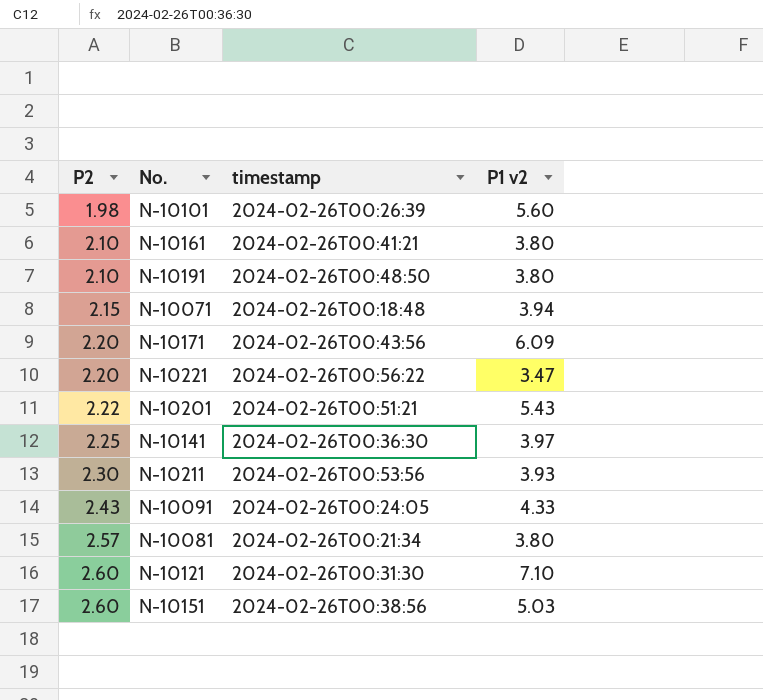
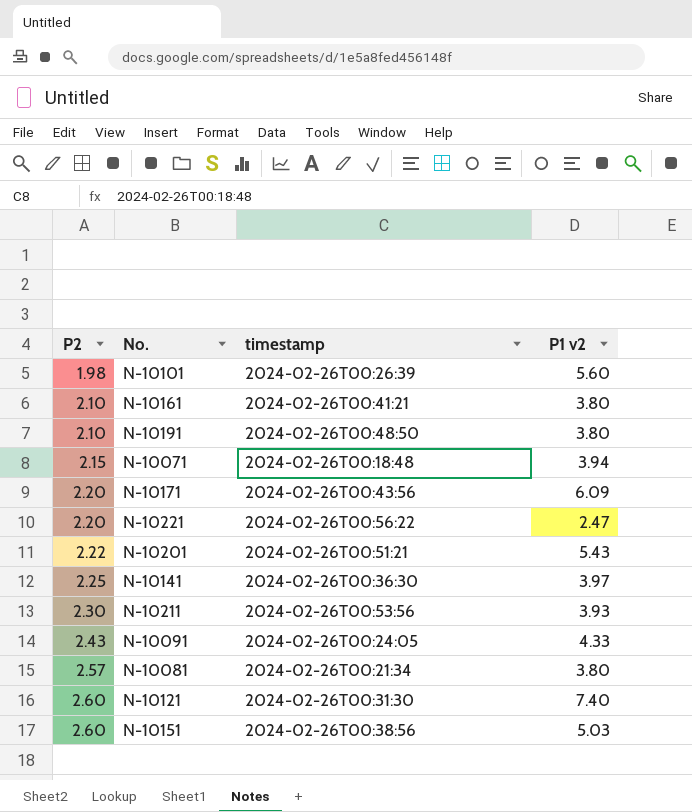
N-10221 | P1 v2: 3.47 -> 2.47
N-10121 | P1 v2: 7.10 -> 7.40

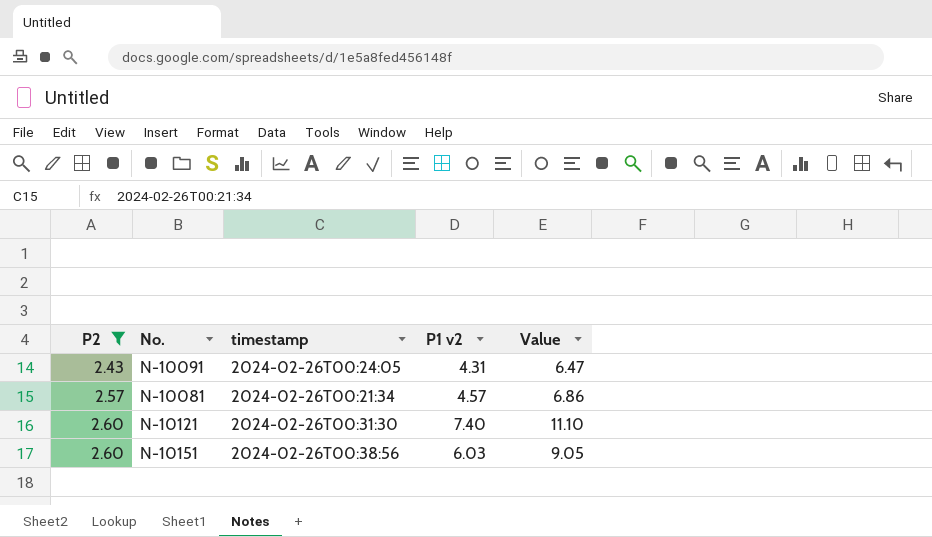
filter: none -> P2 >= 2.43
column Value | formula: none -> [P1 v2] * 1.5
N-10091 | P1 v2: 4.33 -> 4.31
N-10081 | P1 v2: 3.80 -> 4.57
N-10151 | P1 v2: 5.03 -> 6.03

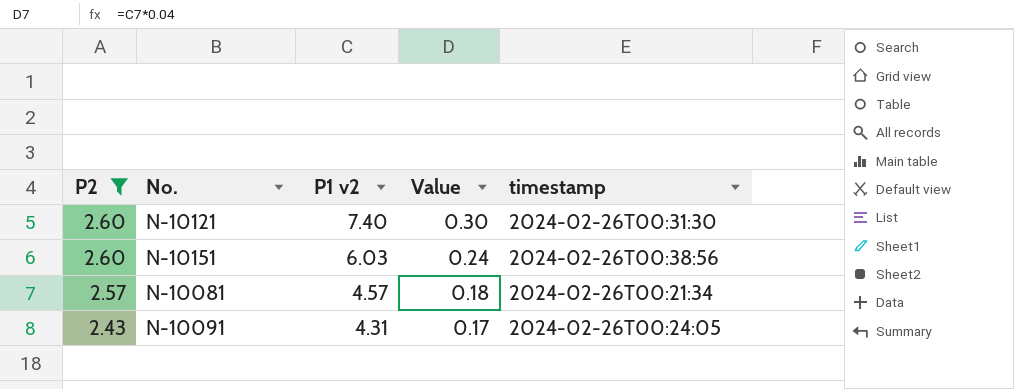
row order: P2 ascending -> P2 descending
column Value | formula: [P1 v2] * 1.5 -> [P1 v2] * 0.04
column timestamp | position: 3 -> 5

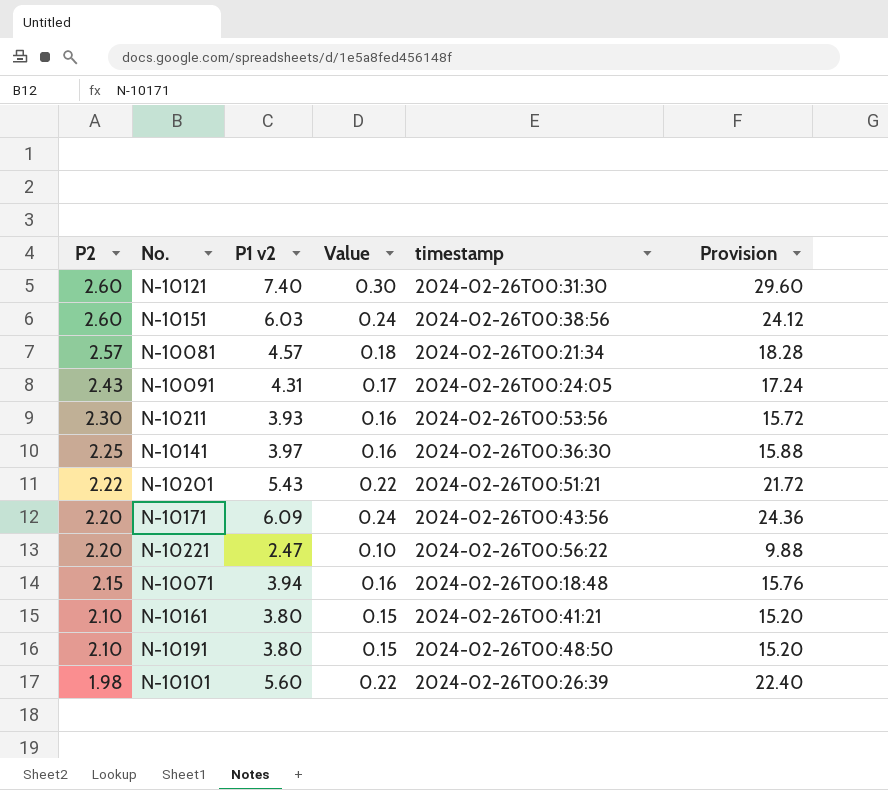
filter: P2 >= 2.43 -> none
column Provision | formula: none -> [P1 v2] * 4

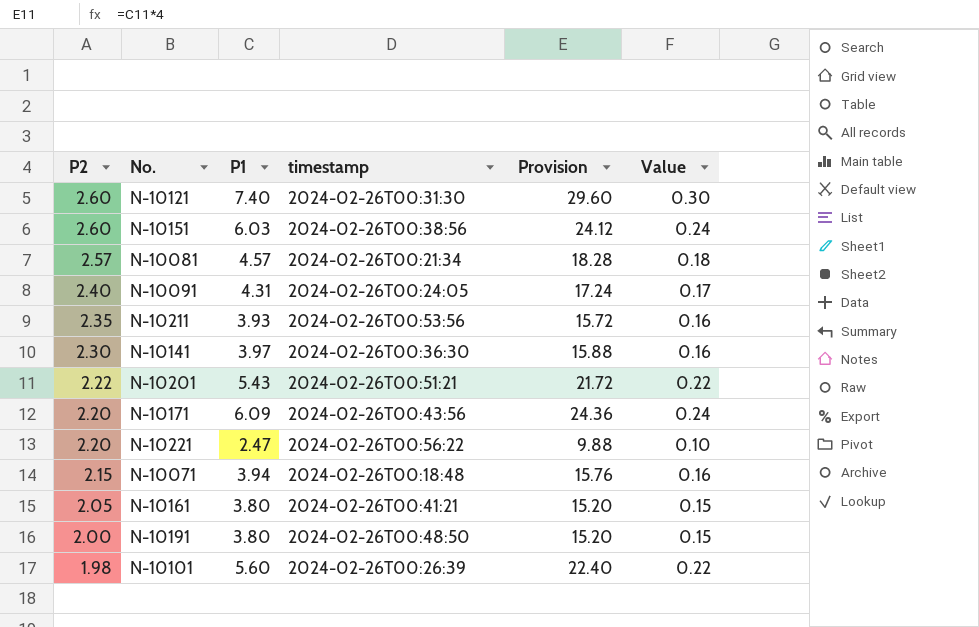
column name: P1 v2 -> P1
column Value | position: 4 -> 6
N-10091 | P2: 2.43 -> 2.40
N-10211 | P2: 2.30 -> 2.35
N-10141 | P2: 2.25 -> 2.30
N-10161 | P2: 2.10 -> 2.05
N-10191 | P2: 2.10 -> 2.00

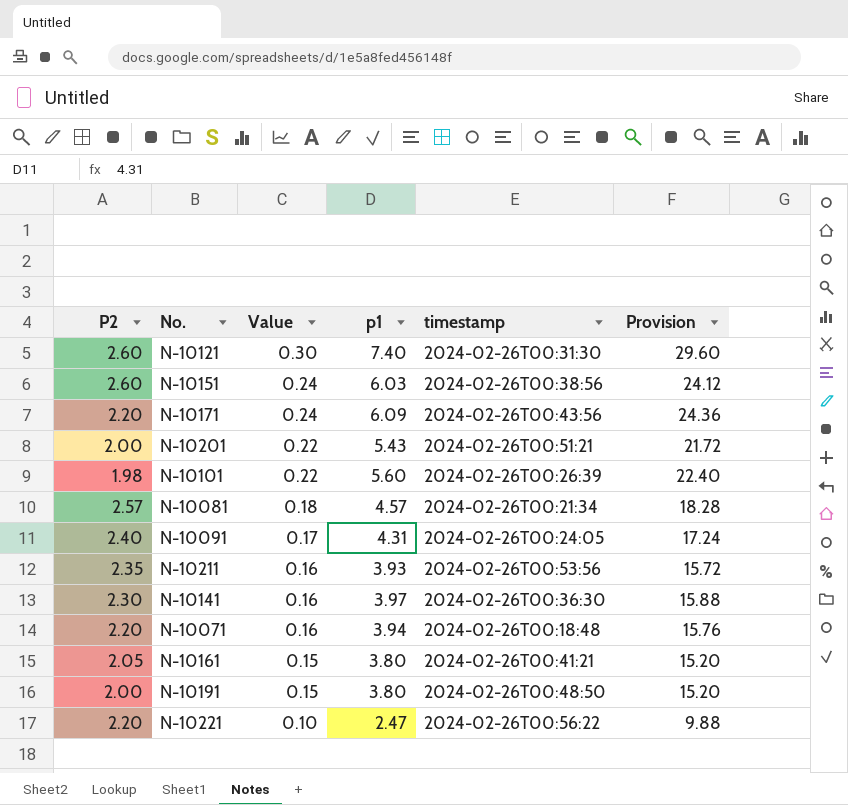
row order: P2 descending -> Value descending
column Value | position: 6 -> 3
column name: P1 -> p1
N-10201 | P2: 2.22 -> 2.00
N-10071 | P2: 2.15 -> 2.20

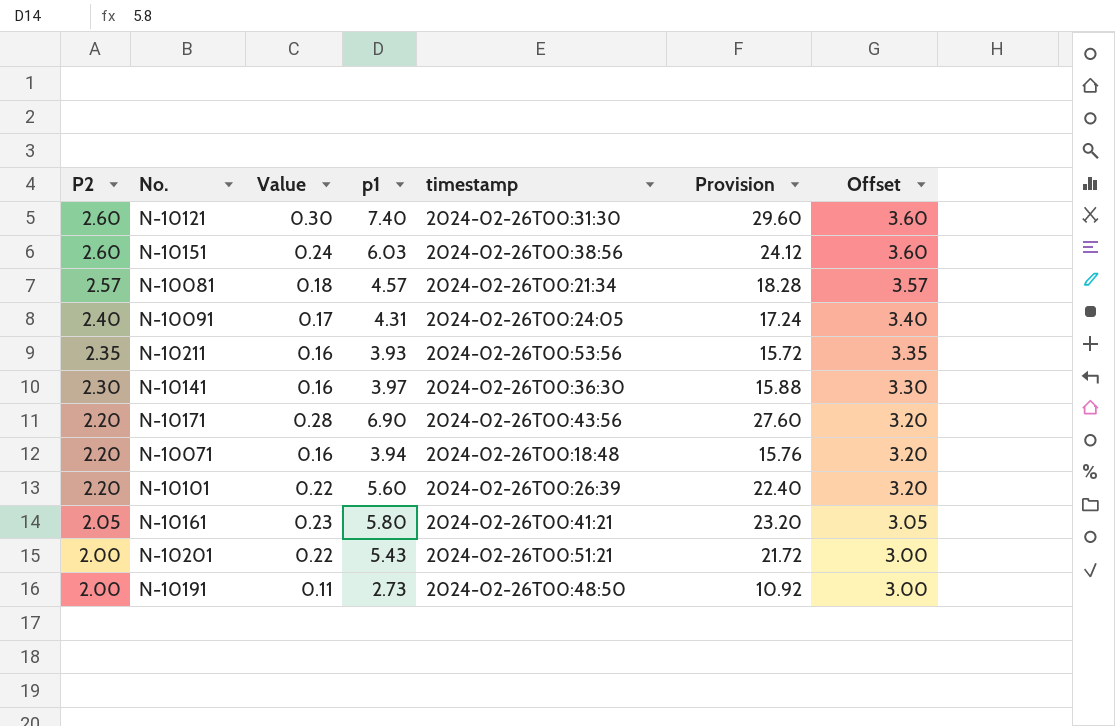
row order: Value descending -> P2 descending
column Offset | formula: none -> [P2] + 1
row N-10221: 2.20 | 0.10 | 2.47 | 2024-02-26T00:56:22 | 9.88 -> none
N-10171 | Value: 0.24 -> 0.28
N-10171 | p1: 6.09 -> 6.90
N-10171 | Provision: 24.36 -> 27.60
N-10101 | P2: 1.98 -> 2.20
N-10161 | Value: 0.15 -> 0.23
N-10161 | p1: 3.80 -> 5.80
N-10161 | Provision: 15.20 -> 23.20
N-10191 | Value: 0.15 -> 0.11
N-10191 | p1: 3.80 -> 2.73
N-10191 | Provision: 15.20 -> 10.92

